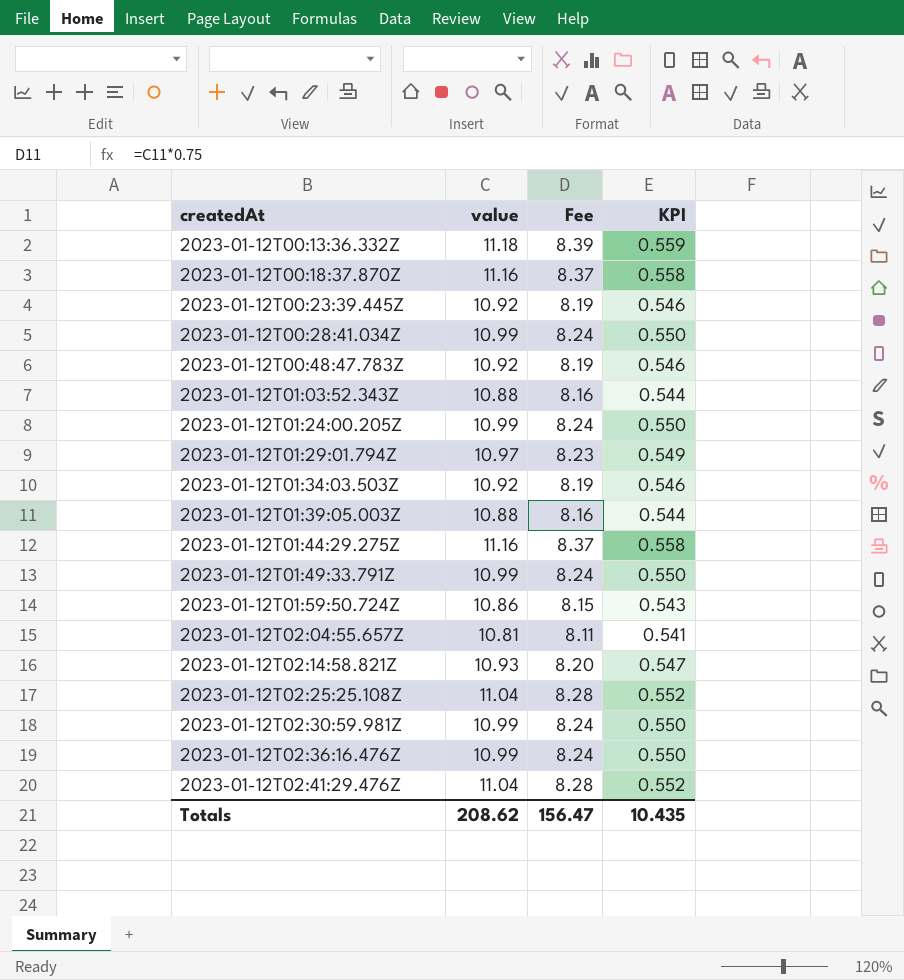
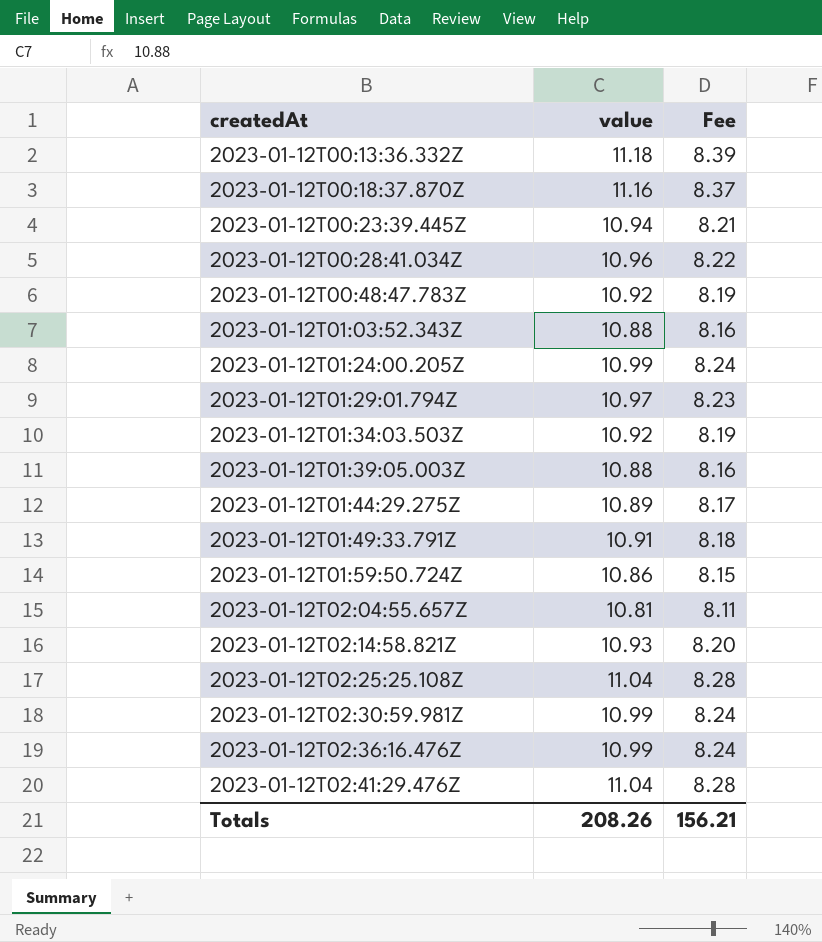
column KPI | formula: [value] * 0.05 -> none
2023-01-12T00:23:39.445Z | value: 10.92 -> 10.94
2023-01-12T00:23:39.445Z | Fee: 8.19 -> 8.21
2023-01-12T00:28:41.034Z | value: 10.99 -> 10.96
2023-01-12T00:28:41.034Z | Fee: 8.24 -> 8.22
2023-01-12T01:44:29.275Z | value: 11.16 -> 10.89
2023-01-12T01:44:29.275Z | Fee: 8.37 -> 8.17
2023-01-12T01:49:33.791Z | value: 10.99 -> 10.91
2023-01-12T01:49:33.791Z | Fee: 8.24 -> 8.18
Totals | value: 208.62 -> 208.26
Totals | Fee: 156.47 -> 156.21

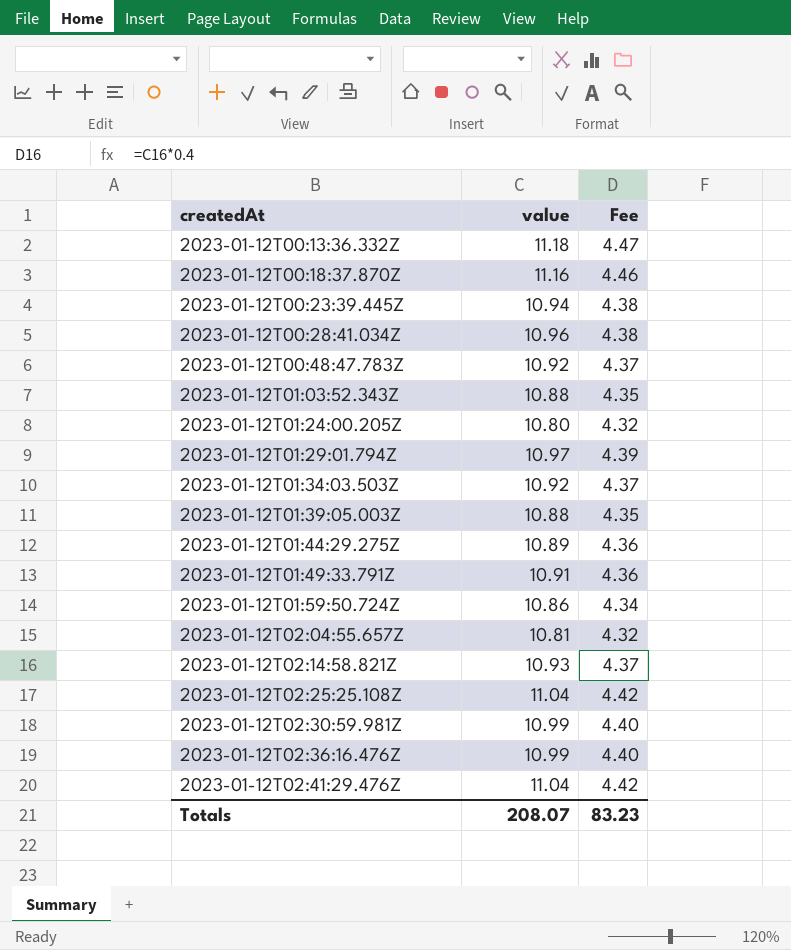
column Fee | formula: [value] * 0.75 -> [value] * 0.4
2023-01-12T01:24:00.205Z | value: 10.99 -> 10.80
Totals | value: 208.26 -> 208.07
Totals | Fee: 156.21 -> 83.23

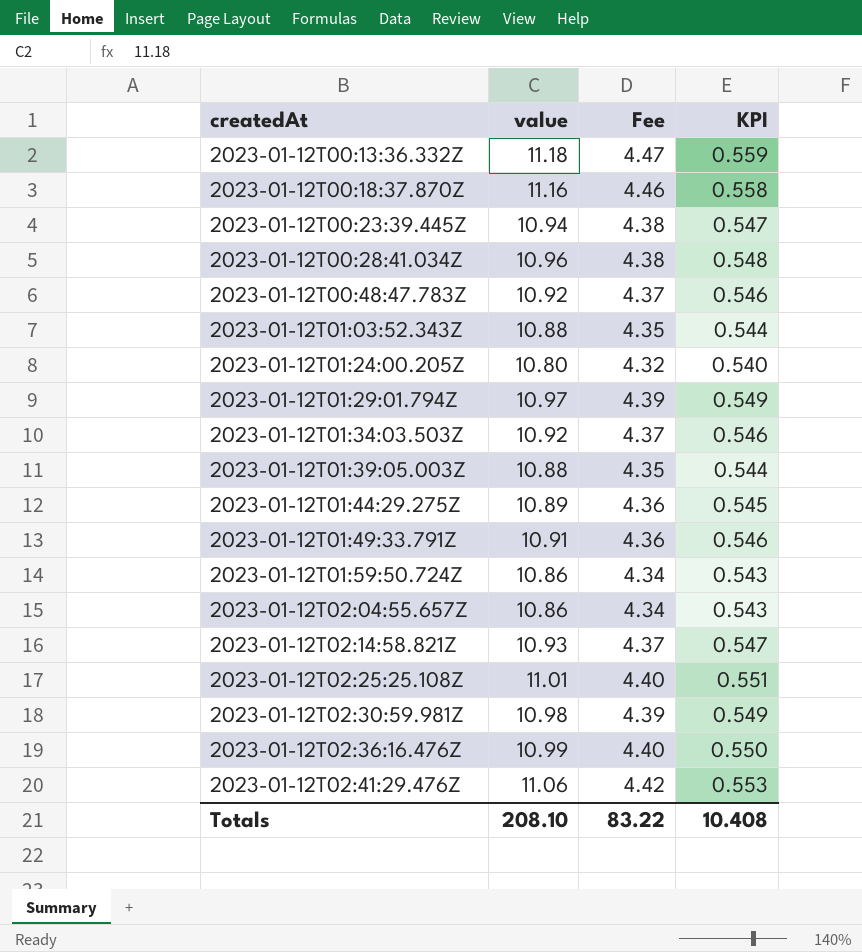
column KPI | formula: none -> [value] * 0.05
2023-01-12T02:04:55.657Z | value: 10.81 -> 10.86
2023-01-12T02:04:55.657Z | Fee: 4.32 -> 4.34
2023-01-12T02:25:25.108Z | value: 11.04 -> 11.01
2023-01-12T02:25:25.108Z | Fee: 4.42 -> 4.40
2023-01-12T02:30:59.981Z | value: 10.99 -> 10.98
2023-01-12T02:30:59.981Z | Fee: 4.40 -> 4.39
2023-01-12T02:41:29.476Z | value: 11.04 -> 11.06
Totals | value: 208.07 -> 208.10
Totals | Fee: 83.23 -> 83.22

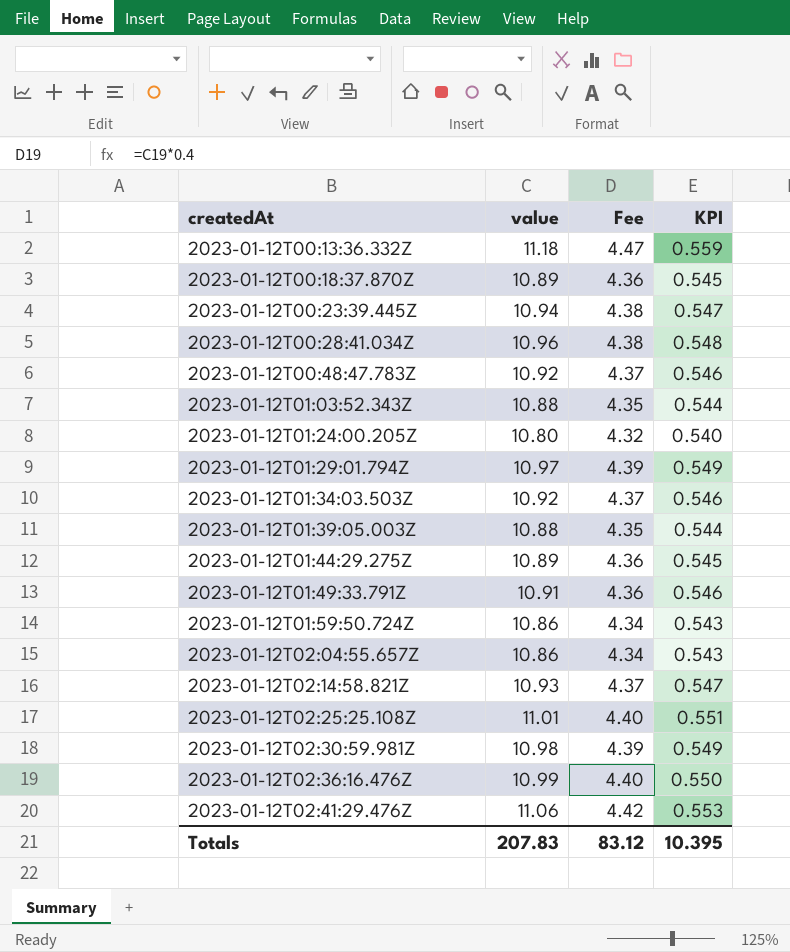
2023-01-12T00:18:37.870Z | value: 11.16 -> 10.89
2023-01-12T00:18:37.870Z | Fee: 4.46 -> 4.36
2023-01-12T00:18:37.870Z | KPI: 0.558 -> 0.545
Totals | value: 208.10 -> 207.83
Totals | Fee: 83.22 -> 83.12
Totals | KPI: 10.408 -> 10.395

